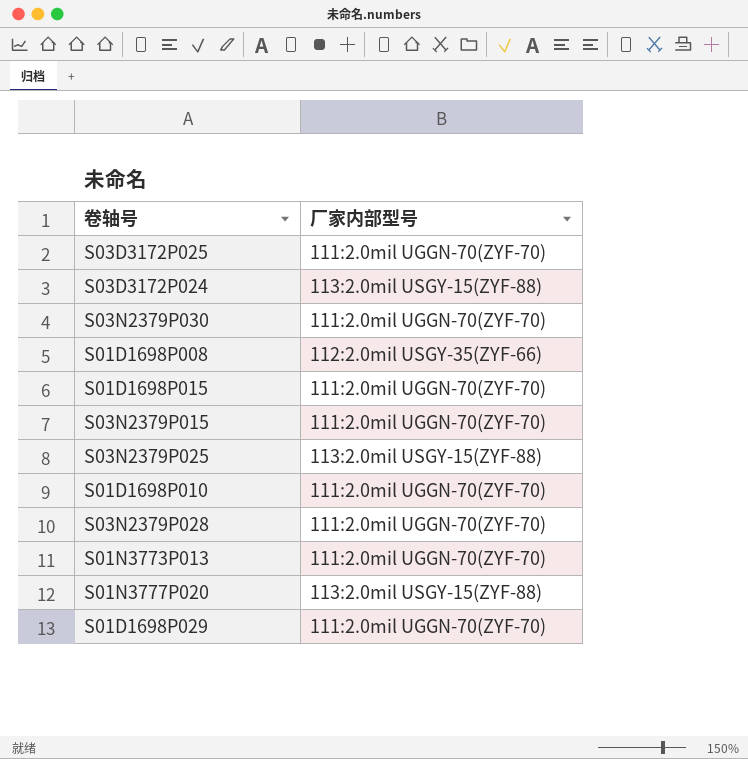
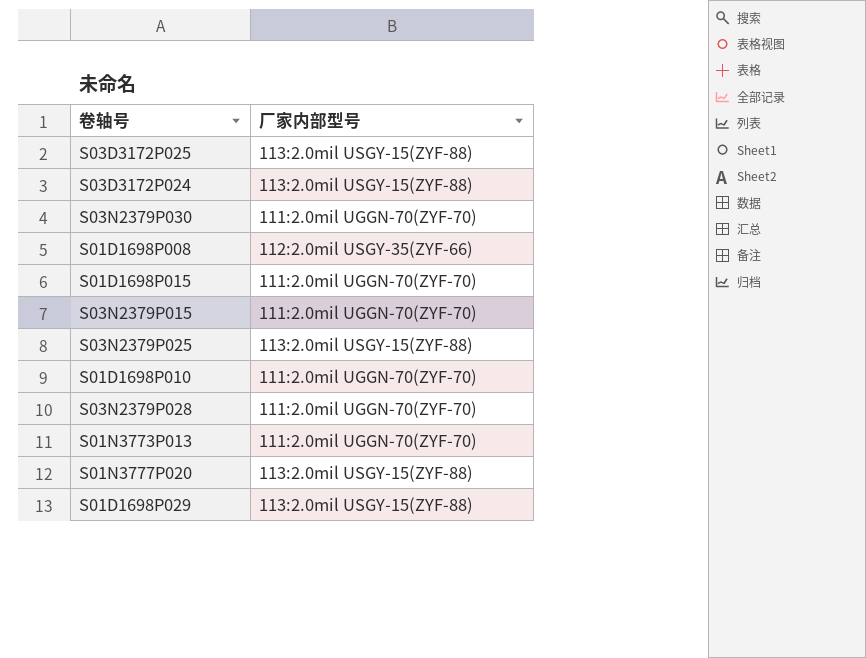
S03D3172P025 | 厂家内部型号: 111:2.0mil UGGN-70(ZYF-70) -> 113:2.0mil USGY-15(ZYF-88)
S01D1698P029 | 厂家内部型号: 111:2.0mil UGGN-70(ZYF-70) -> 113:2.0mil USGY-15(ZYF-88)

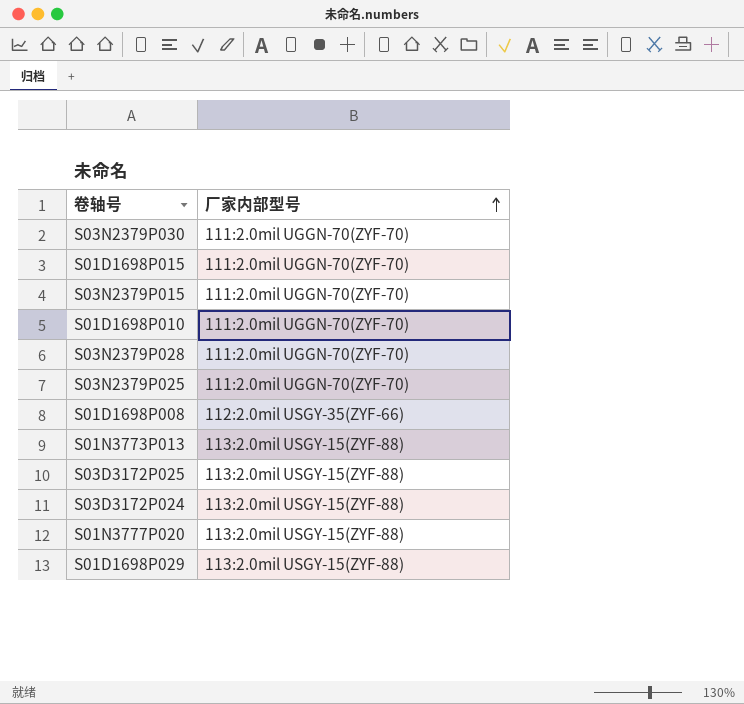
row order: none -> 厂家内部型号 ascending
S03N2379P025 | 厂家内部型号: 113:2.0mil USGY-15(ZYF-88) -> 111:2.0mil UGGN-70(ZYF-70)
S01N3773P013 | 厂家内部型号: 111:2.0mil UGGN-70(ZYF-70) -> 113:2.0mil USGY-15(ZYF-88)

